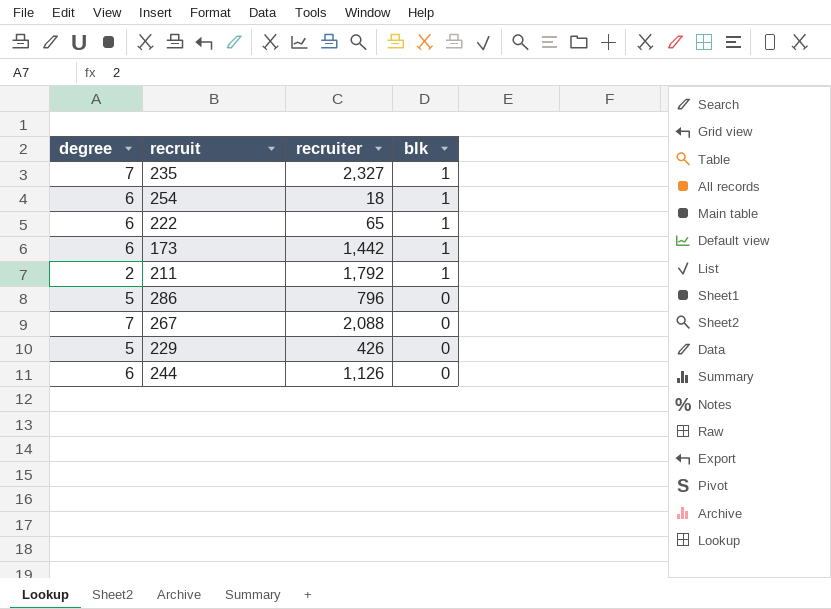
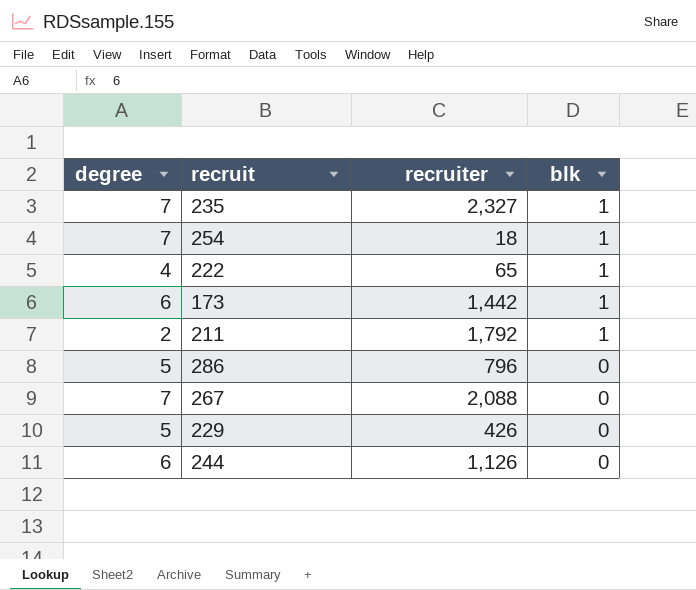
254 | degree: 6 -> 7
222 | degree: 6 -> 4

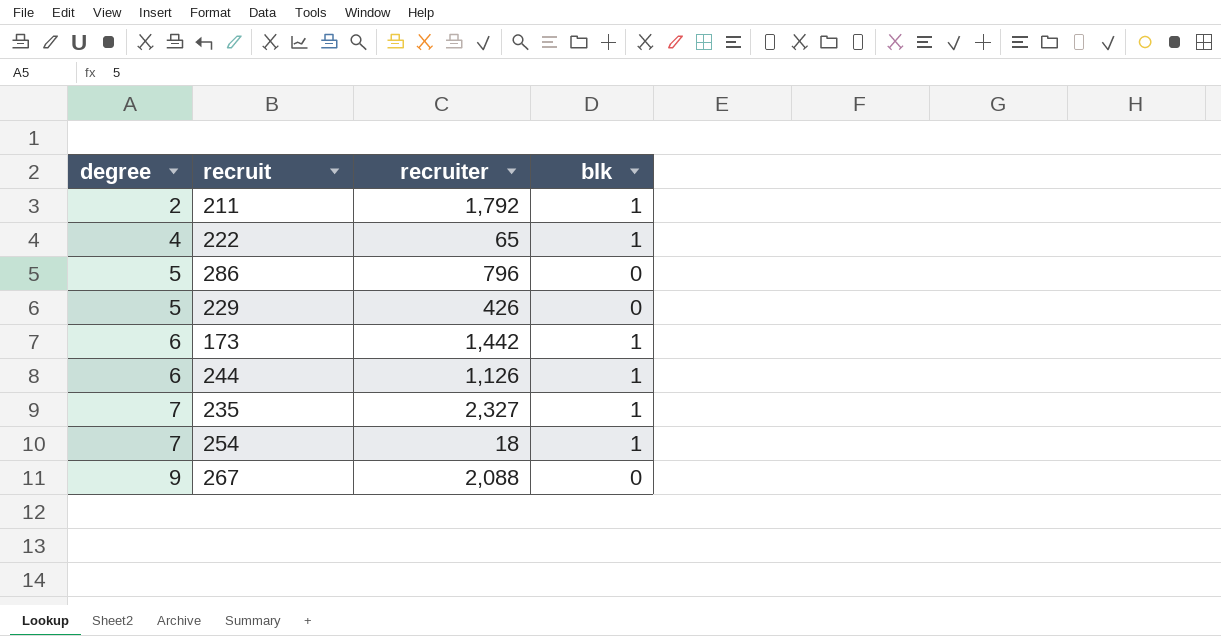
row order: blk descending -> degree ascending
244 | blk: 0 -> 1
267 | degree: 7 -> 9

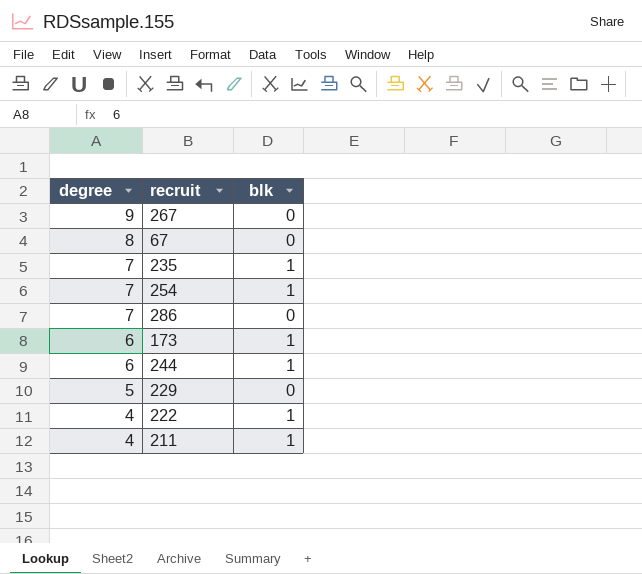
row order: degree ascending -> degree descending
column recruiter | position: 3 -> none
row 67: none -> 8 | 0
286 | degree: 5 -> 7
211 | degree: 2 -> 4

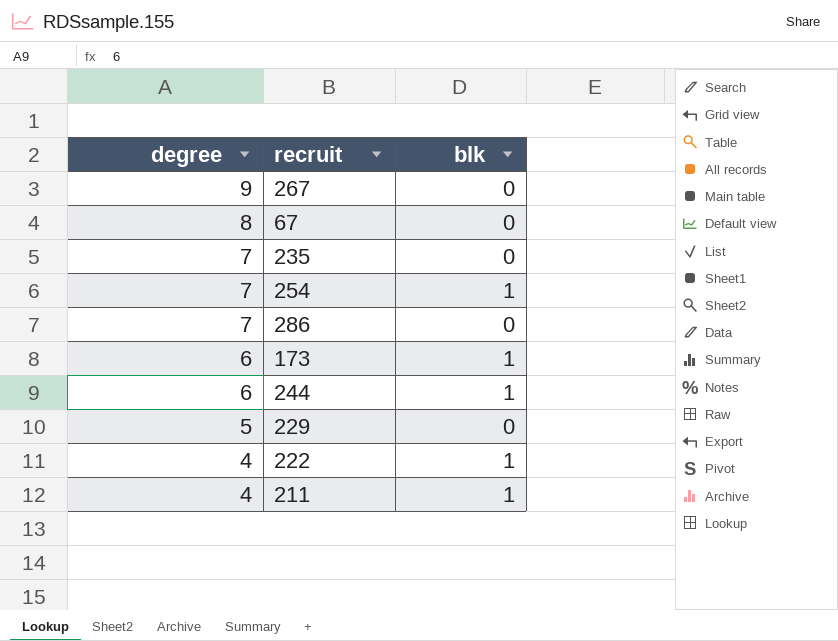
235 | blk: 1 -> 0

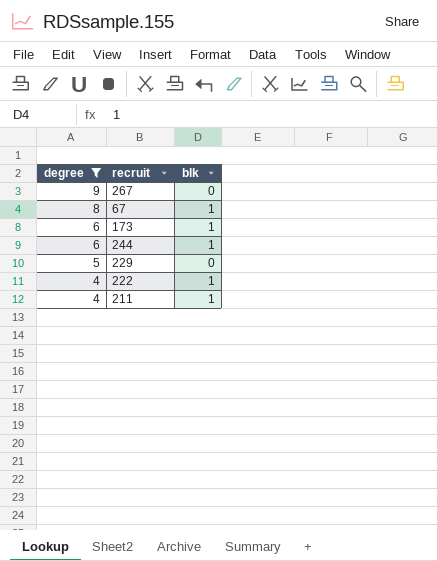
filter: none -> degree != 7
67 | blk: 0 -> 1

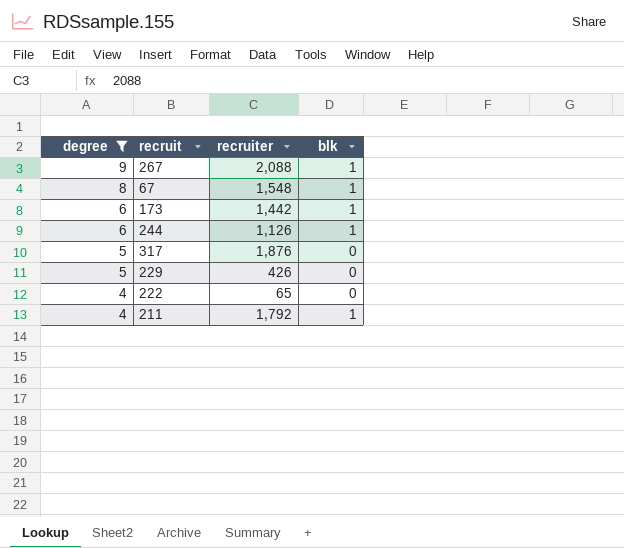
column recruiter | position: none -> 3
267 | blk: 0 -> 1
row 317: none -> 5 | 1,876 | 0
222 | blk: 1 -> 0

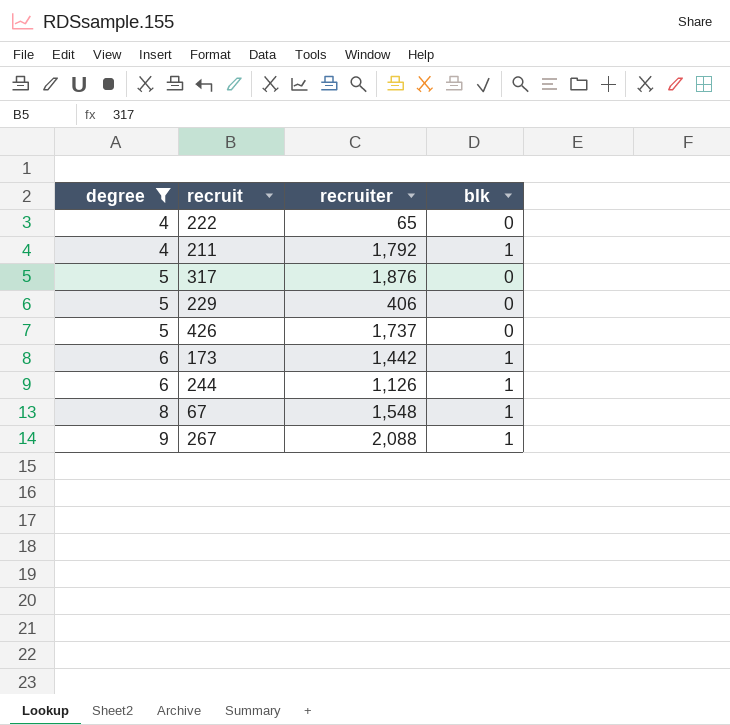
row order: degree descending -> degree ascending
229 | recruiter: 426 -> 406
row 426: none -> 5 | 1,737 | 0

